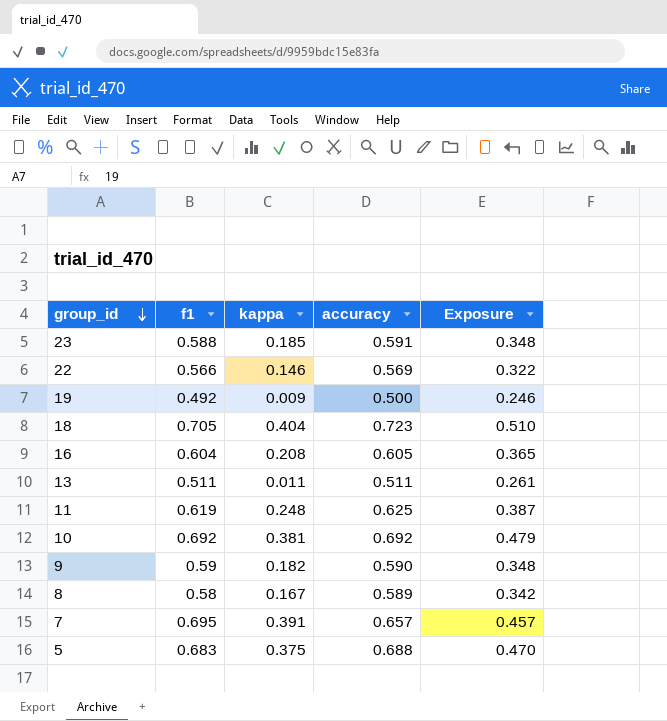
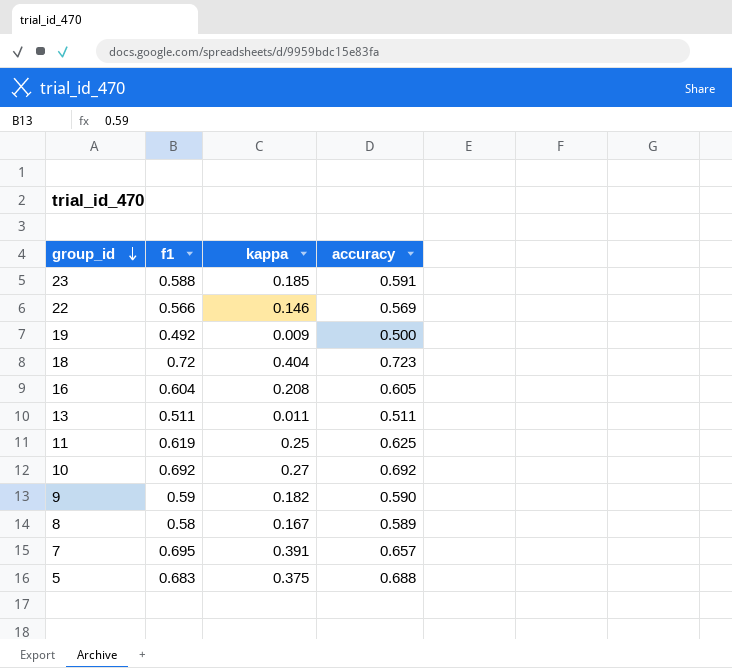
column Exposure | formula: [f1] * [accuracy] -> none
18 | f1: 0.705 -> 0.72
11 | kappa: 0.248 -> 0.25
10 | kappa: 0.381 -> 0.27

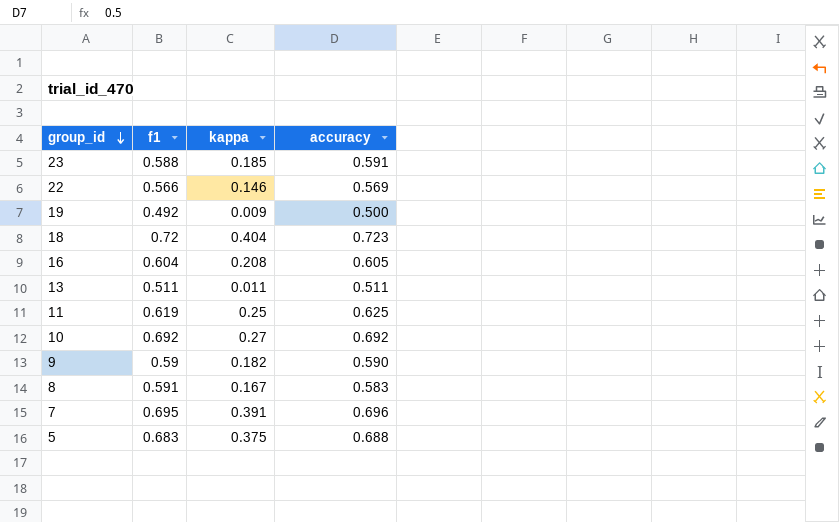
8 | f1: 0.58 -> 0.591
8 | accuracy: 0.589 -> 0.583
7 | accuracy: 0.657 -> 0.696

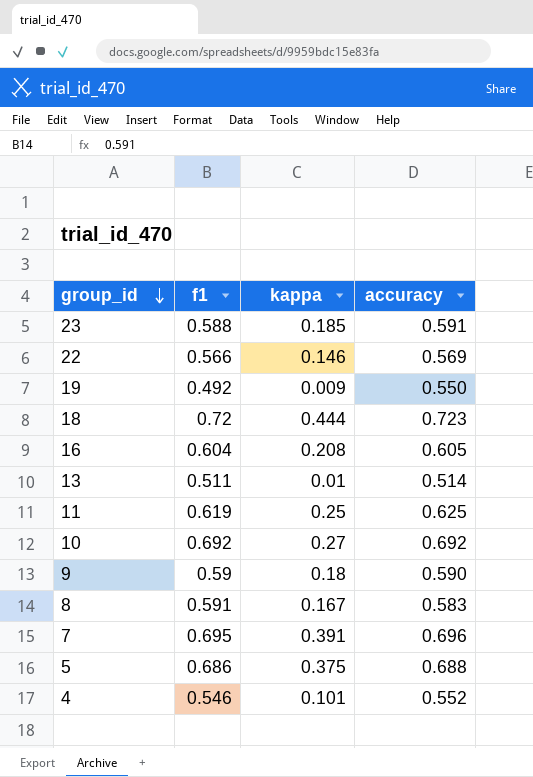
19 | accuracy: 0.500 -> 0.550
18 | kappa: 0.404 -> 0.444
13 | kappa: 0.011 -> 0.01
13 | accuracy: 0.511 -> 0.514
9 | kappa: 0.182 -> 0.18
5 | f1: 0.683 -> 0.686
row 4: none -> 0.546 | 0.101 | 0.552

